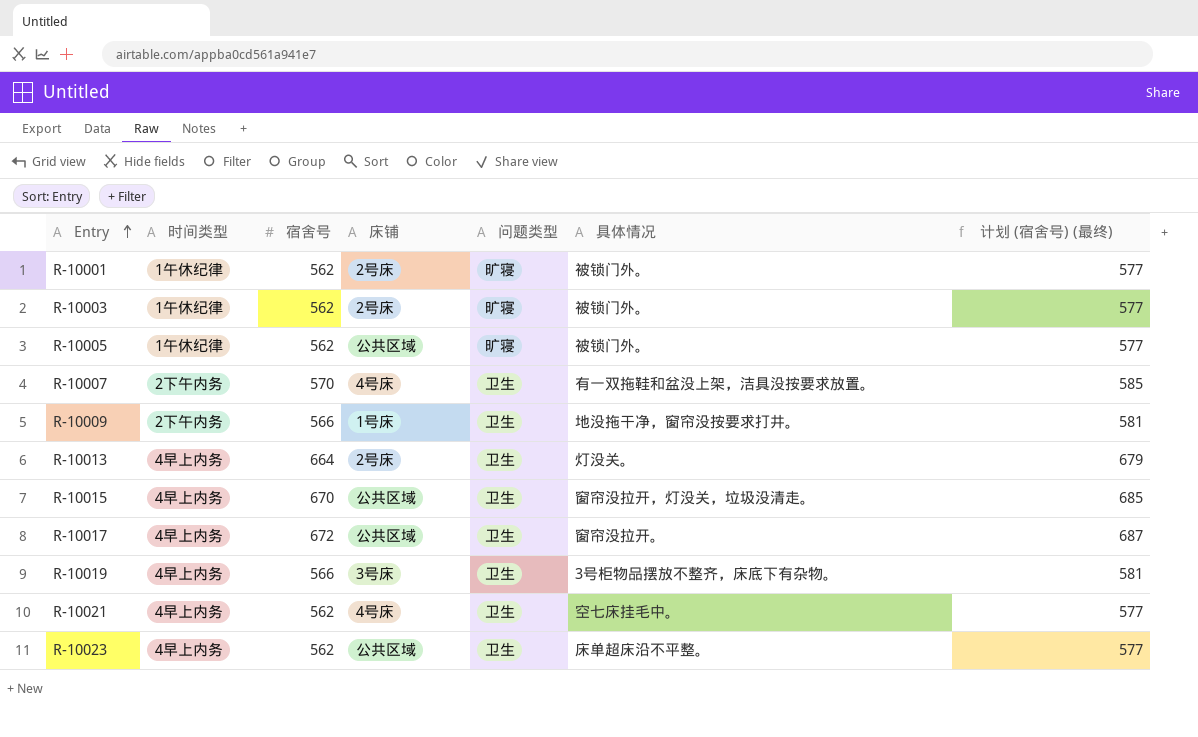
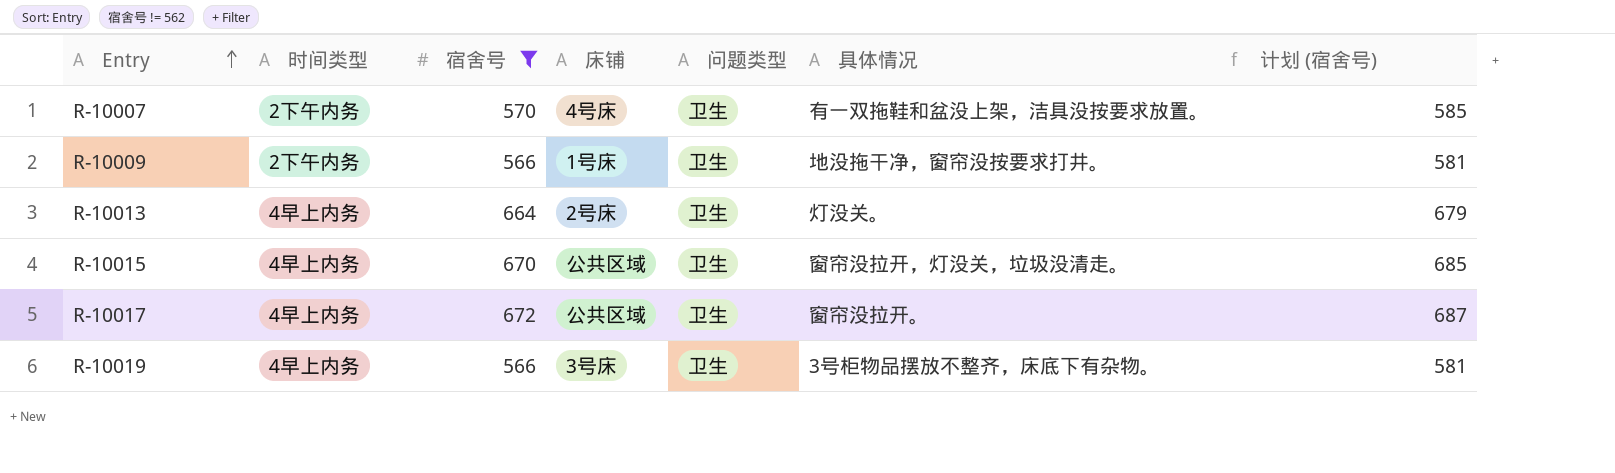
filter: none -> 宿舍号 != 562
column name: 计划 (宿舍号) (最终) -> 计划 (宿舍号)

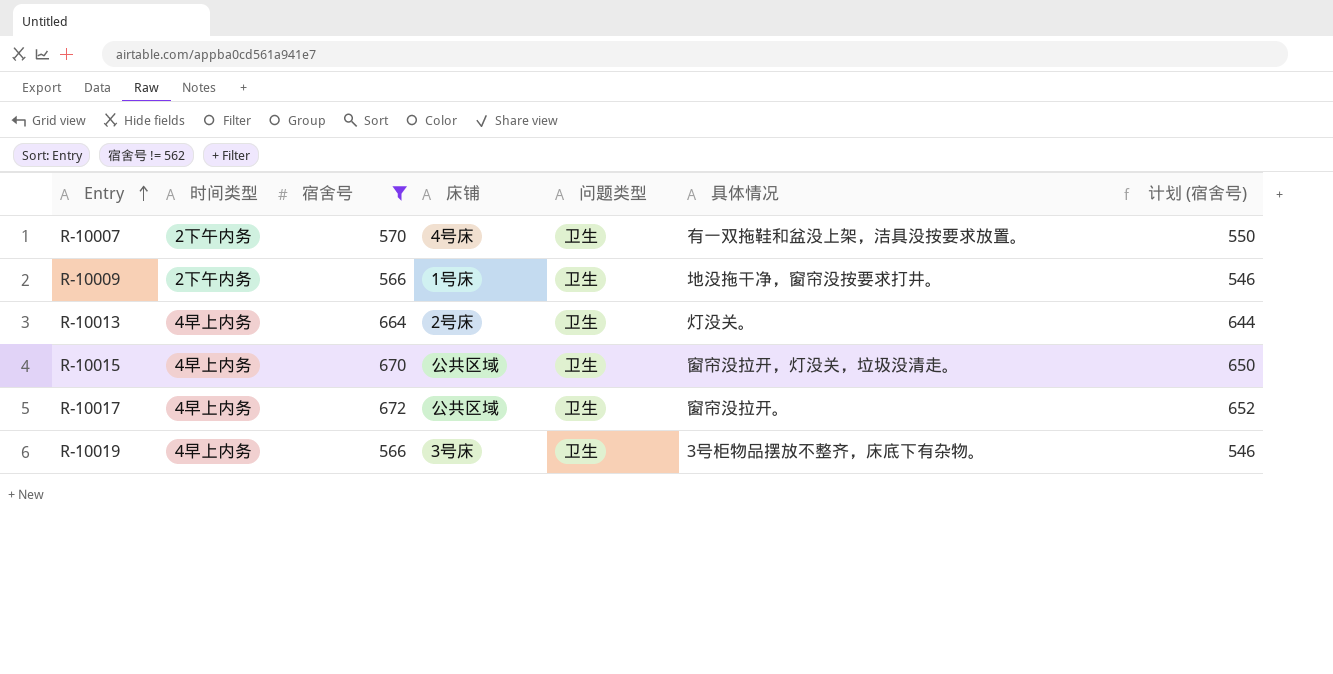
column 计划 (宿舍号) | formula: [宿舍号] + 15 -> [宿舍号] - 20

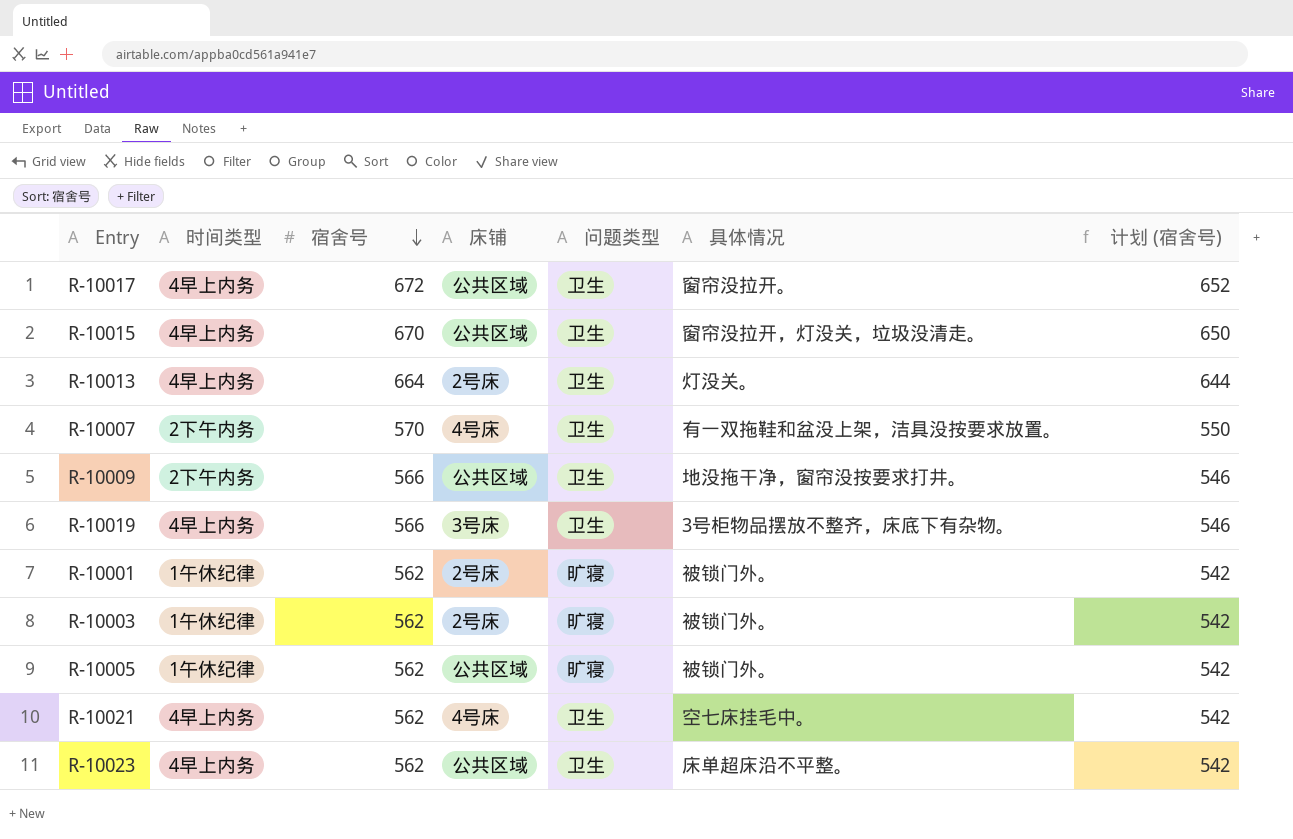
filter: 宿舍号 != 562 -> none
row order: Entry ascending -> 宿舍号 descending
R-10009 | 床铺: 1号床 -> 公共区域

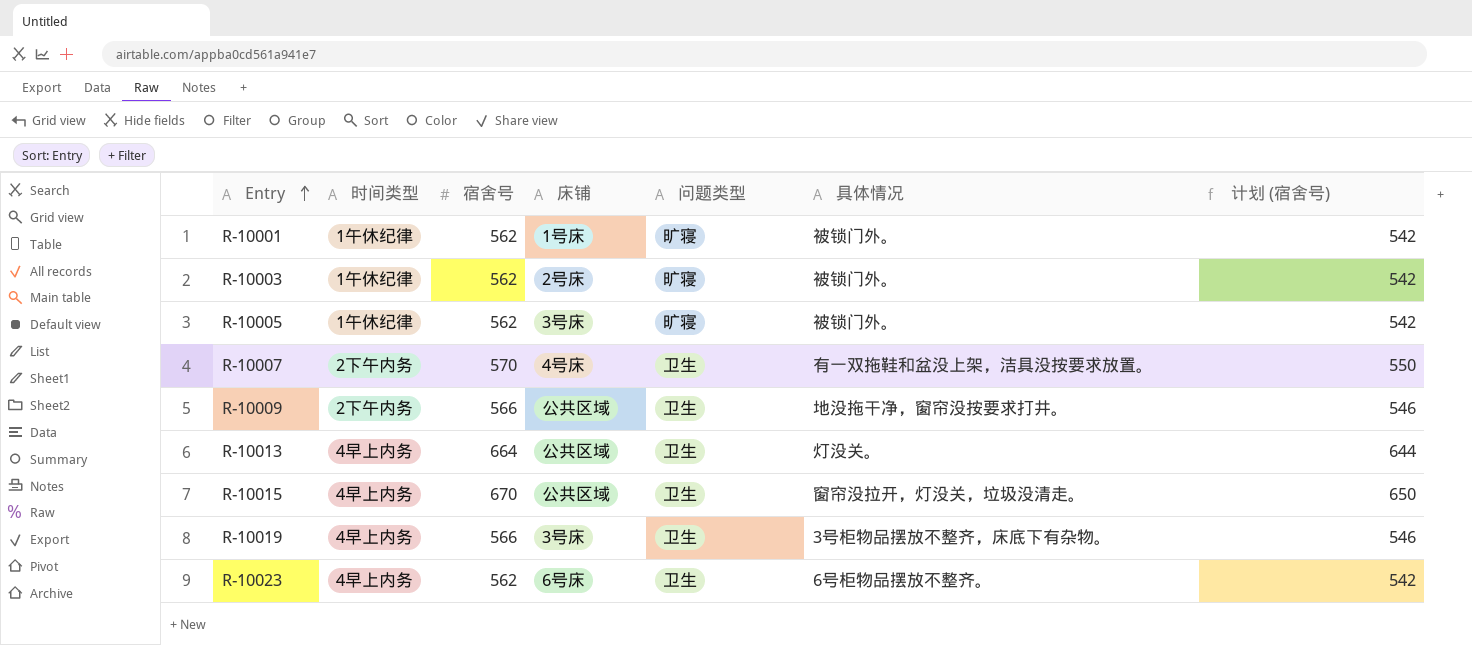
row order: 宿舍号 descending -> Entry ascending
row R-10017: 4早上内务 | 672 | 公共区域 | 卫生 | 窗帘没拉开。 | 652 -> none
row R-10021: 4早上内务 | 562 | 4号床 | 卫生 | 空七床挂毛中。 | 542 -> none
R-10001 | 床铺: 2号床 -> 1号床
R-10005 | 床铺: 公共区域 -> 3号床
R-10013 | 床铺: 2号床 -> 公共区域
R-10023 | 床铺: 公共区域 -> 6号床
R-10023 | 具体情况: 床单超床沿不平整。 -> 6号柜物品摆放不整齐。

